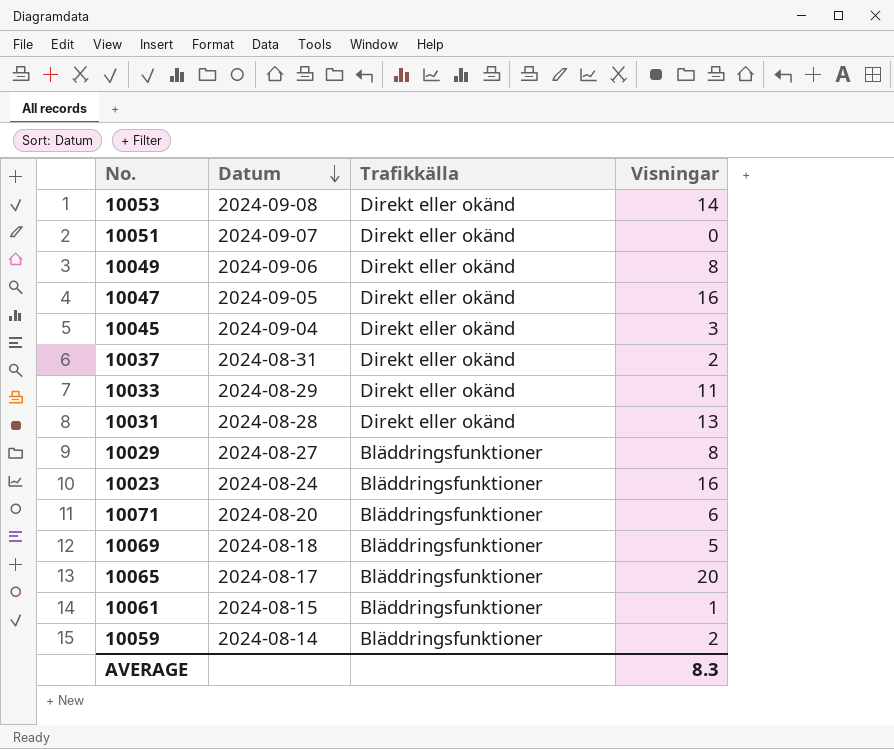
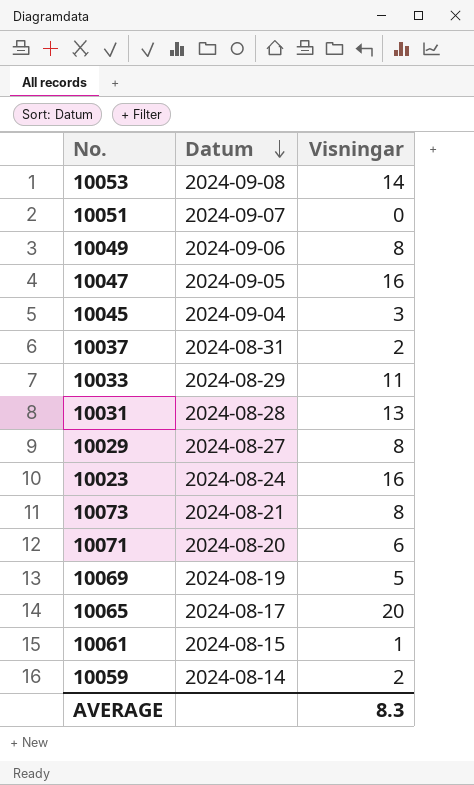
column Trafikkälla | position: 3 -> none
row 10073: none -> 2024-08-21 | 8
10069 | Datum: 2024-08-18 -> 2024-08-19

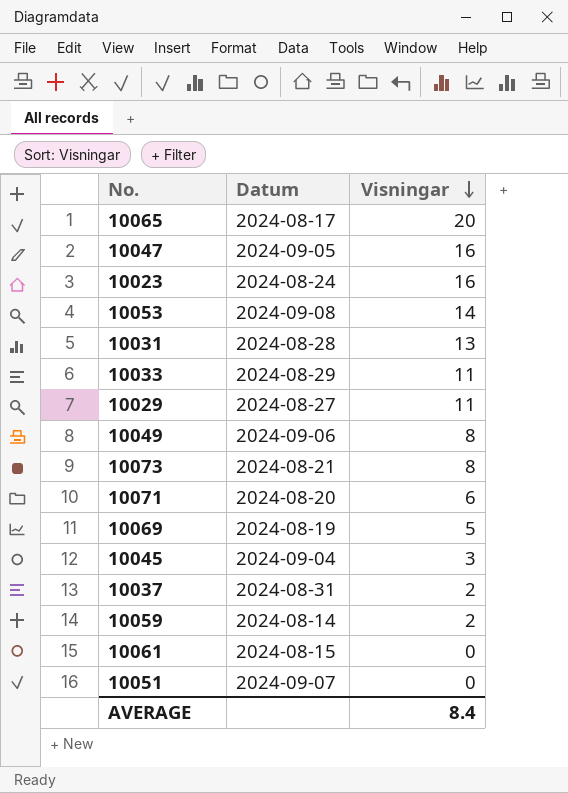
row order: Datum descending -> Visningar descending
10029 | Visningar: 8 -> 11
10061 | Visningar: 1 -> 0
AVERAGE | Visningar: 8.3 -> 8.4

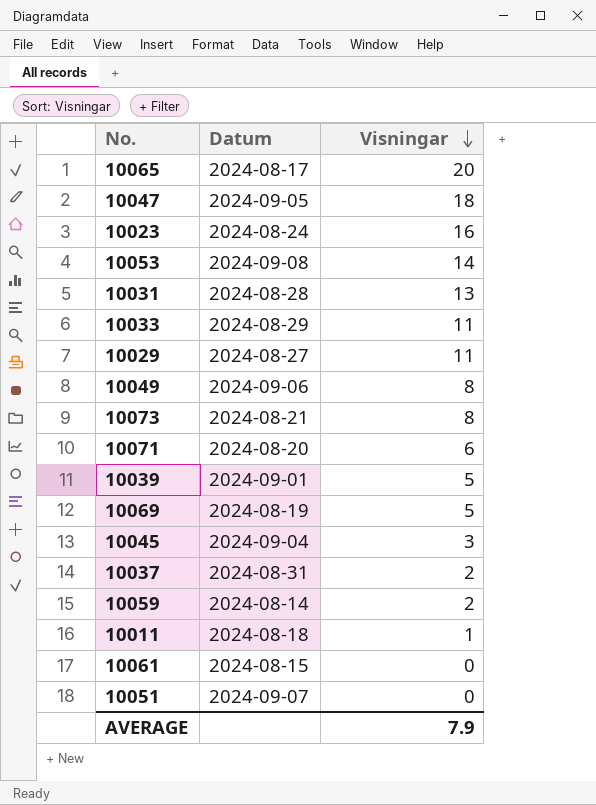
10047 | Visningar: 16 -> 18
row 10039: none -> 2024-09-01 | 5
row 10011: none -> 2024-08-18 | 1
AVERAGE | Visningar: 8.4 -> 7.9

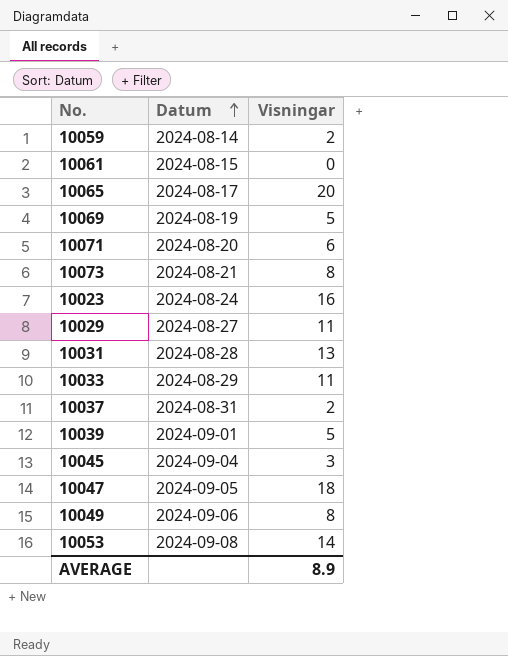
row order: Visningar descending -> Datum ascending
row 10011: 2024-08-18 | 1 -> none
row 10051: 2024-09-07 | 0 -> none
AVERAGE | Visningar: 7.9 -> 8.9

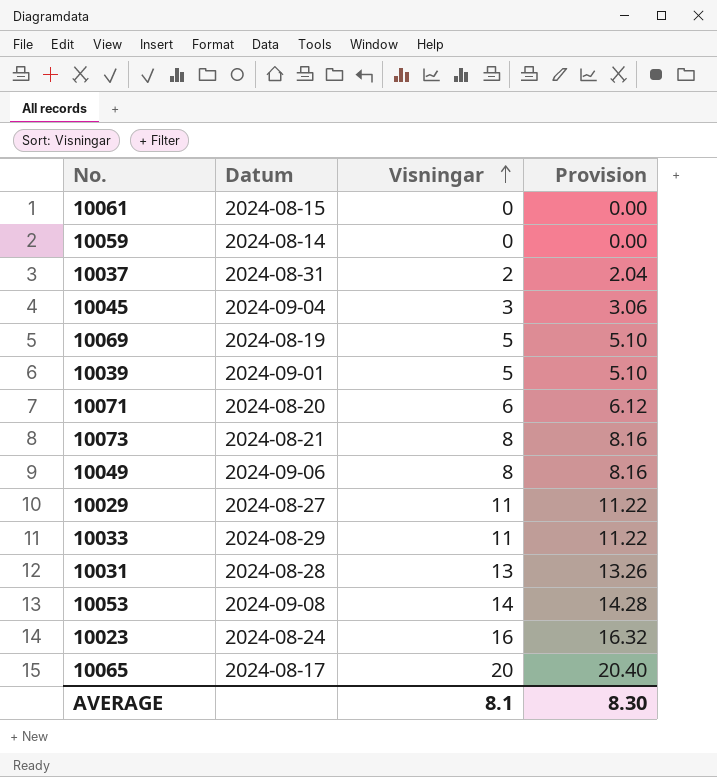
row order: Datum ascending -> Visningar ascending
column Provision | formula: none -> [Visningar] * 1.02
row 10047: 2024-09-05 | 18 -> none
10059 | Visningar: 2 -> 0
AVERAGE | Visningar: 8.9 -> 8.1

